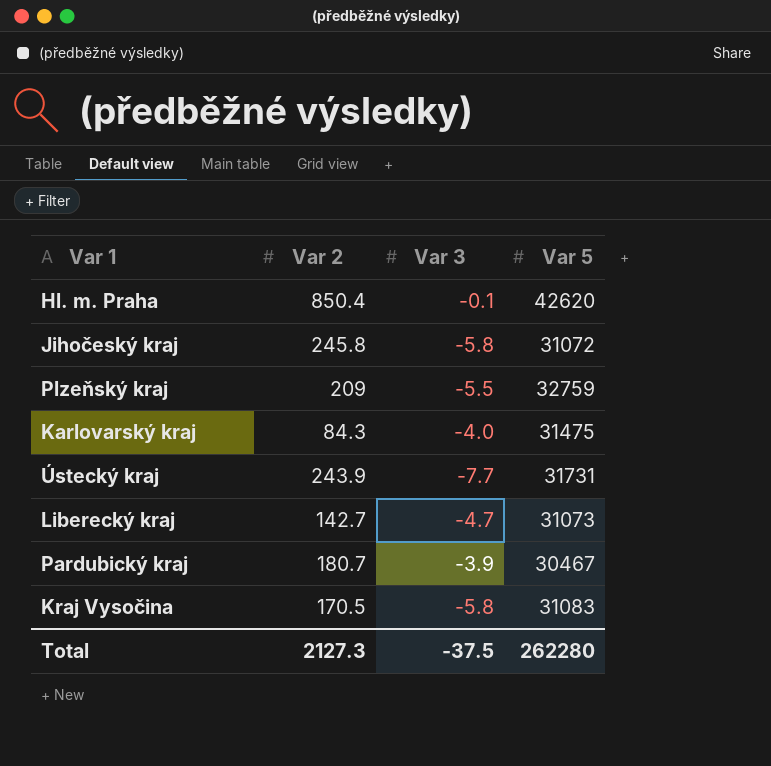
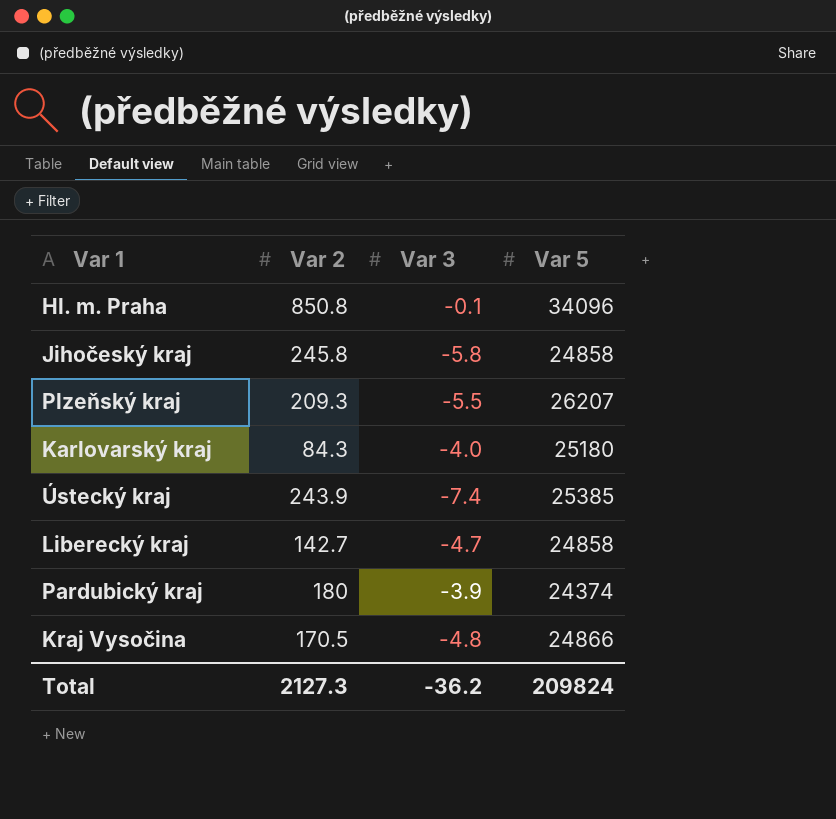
Hl. m. Praha | Var 2: 850.4 -> 850.8
Hl. m. Praha | Var 5: 42620 -> 34096
Jihočeský kraj | Var 5: 31072 -> 24858
Plzeňský kraj | Var 2: 209 -> 209.3
Plzeňský kraj | Var 5: 32759 -> 26207
Karlovarský kraj | Var 5: 31475 -> 25180
Ústecký kraj | Var 3: -7.7 -> -7.4
Ústecký kraj | Var 5: 31731 -> 25385
Liberecký kraj | Var 5: 31073 -> 24858
Pardubický kraj | Var 2: 180.7 -> 180
Pardubický kraj | Var 5: 30467 -> 24374
Kraj Vysočina | Var 3: -5.8 -> -4.8
Kraj Vysočina | Var 5: 31083 -> 24866
Total | Var 3: -37.5 -> -36.2
Total | Var 5: 262280 -> 209824

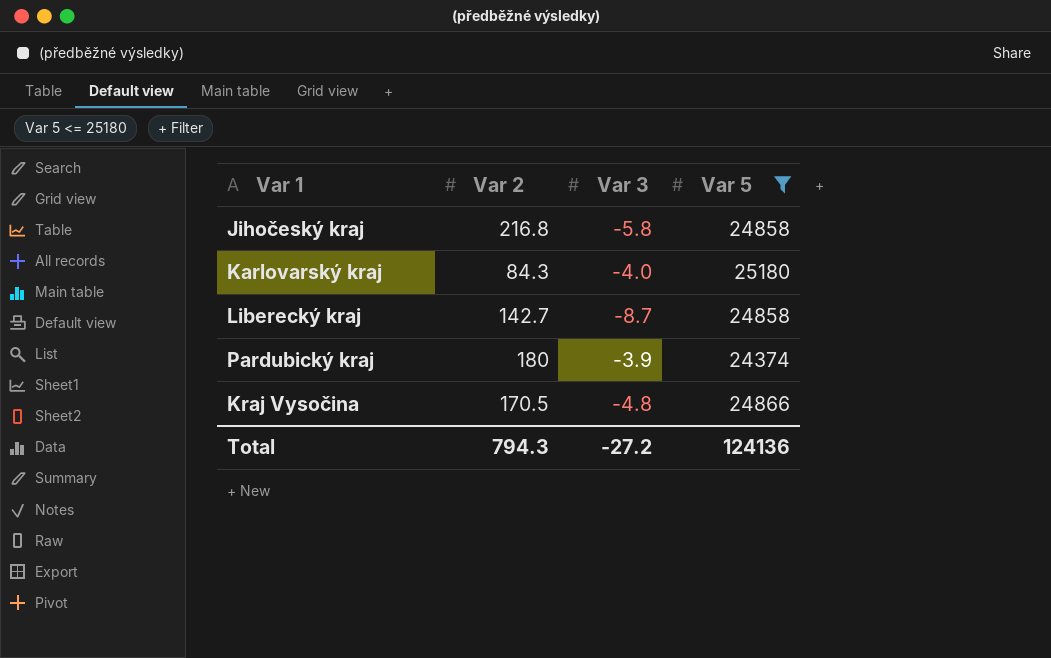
filter: none -> Var 5 <= 25180
Jihočeský kraj | Var 2: 245.8 -> 216.8
Liberecký kraj | Var 3: -4.7 -> -8.7
Total | Var 2: 2127.3 -> 794.3
Total | Var 3: -36.2 -> -27.2
Total | Var 5: 209824 -> 124136

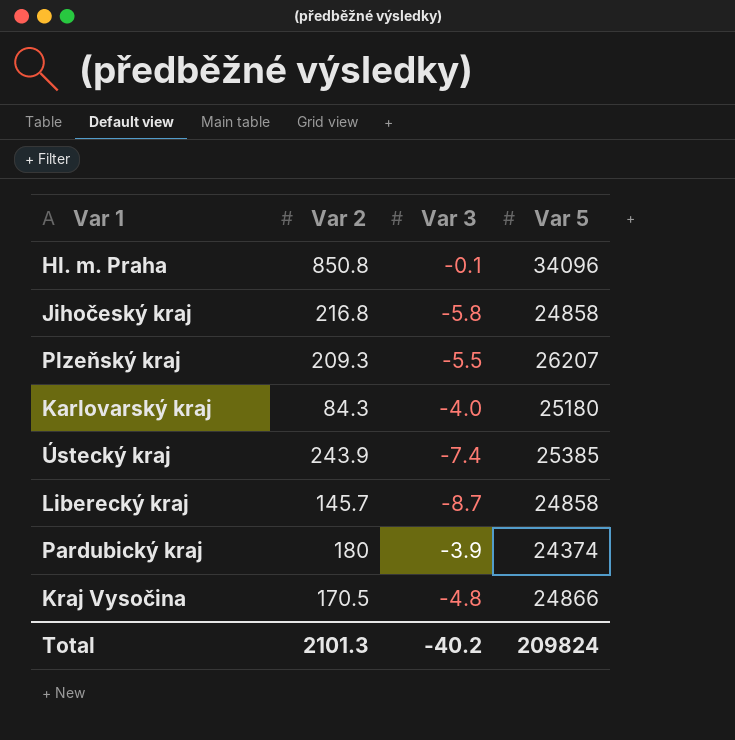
filter: Var 5 <= 25180 -> none
Liberecký kraj | Var 2: 142.7 -> 145.7
Total | Var 2: 794.3 -> 2101.3
Total | Var 3: -27.2 -> -40.2
Total | Var 5: 124136 -> 209824

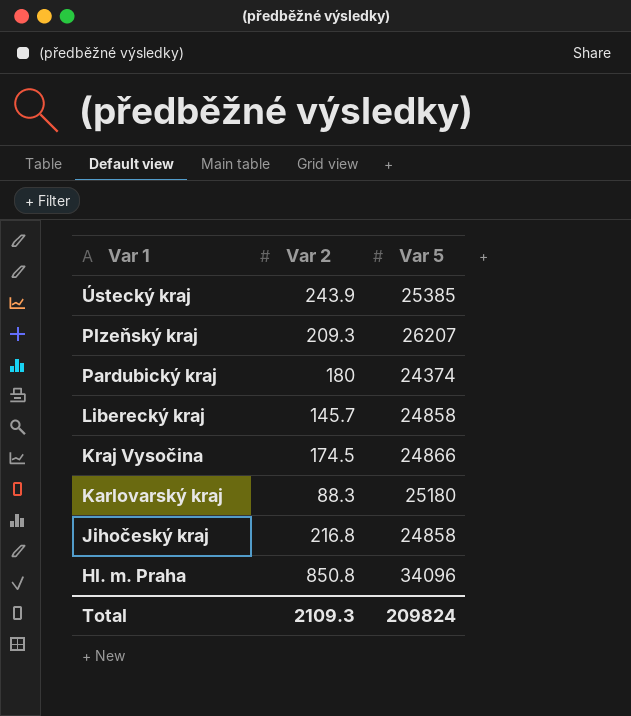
row order: none -> Var 1 descending
column Var 3 | position: 3 -> none
Kraj Vysočina | Var 2: 170.5 -> 174.5
Karlovarský kraj | Var 2: 84.3 -> 88.3
Total | Var 2: 2101.3 -> 2109.3

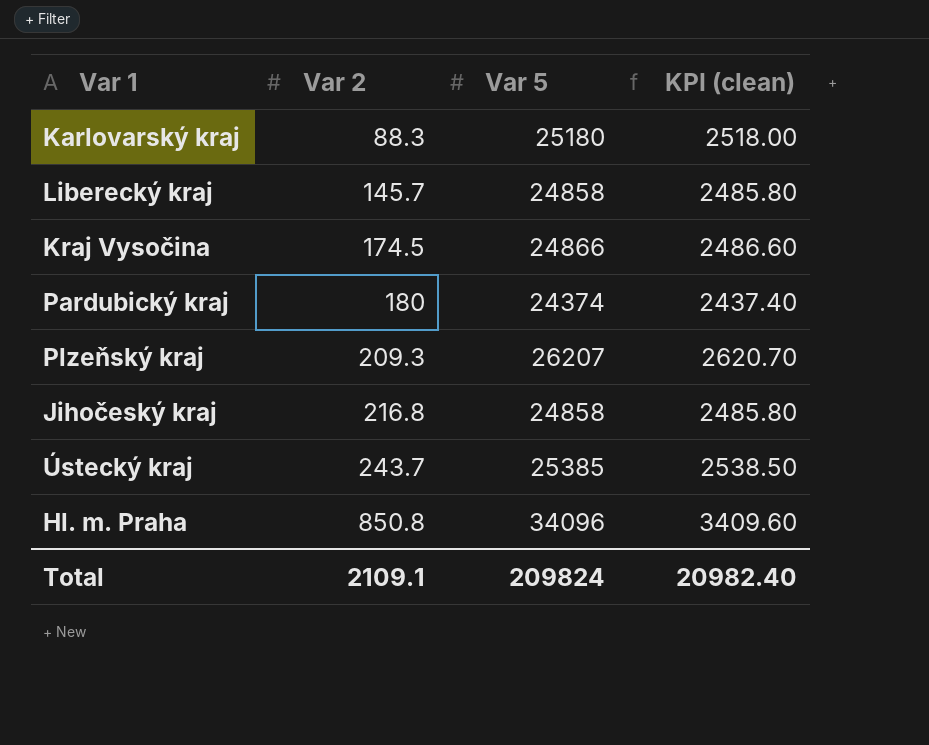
row order: Var 1 descending -> Var 2 ascending
column KPI (clean) | formula: none -> [Var 5] * 0.1
Ústecký kraj | Var 2: 243.9 -> 243.7
Total | Var 2: 2109.3 -> 2109.1

